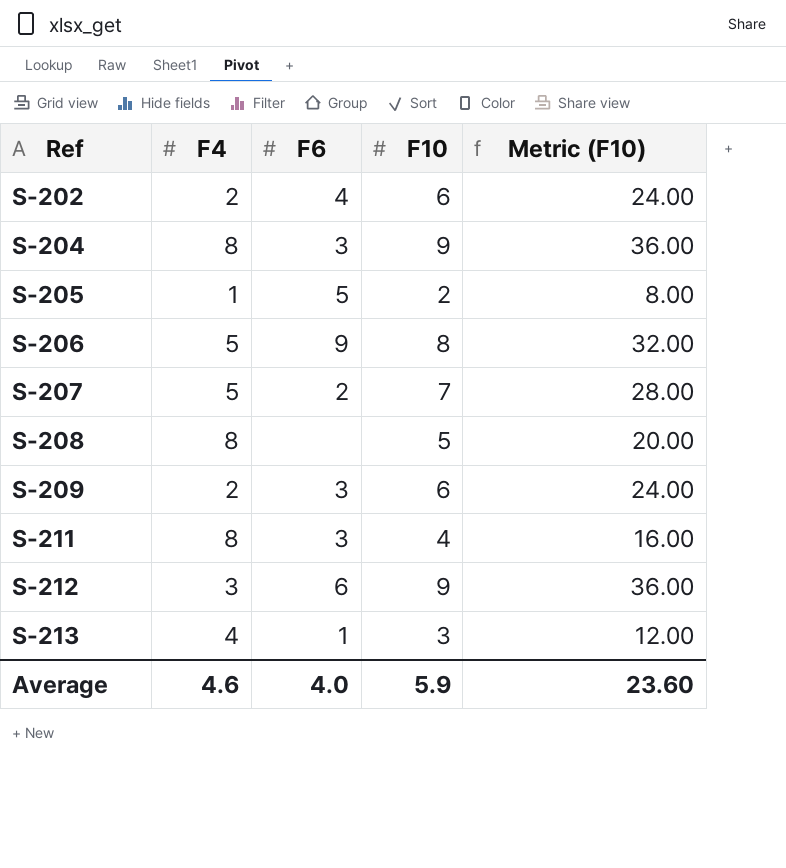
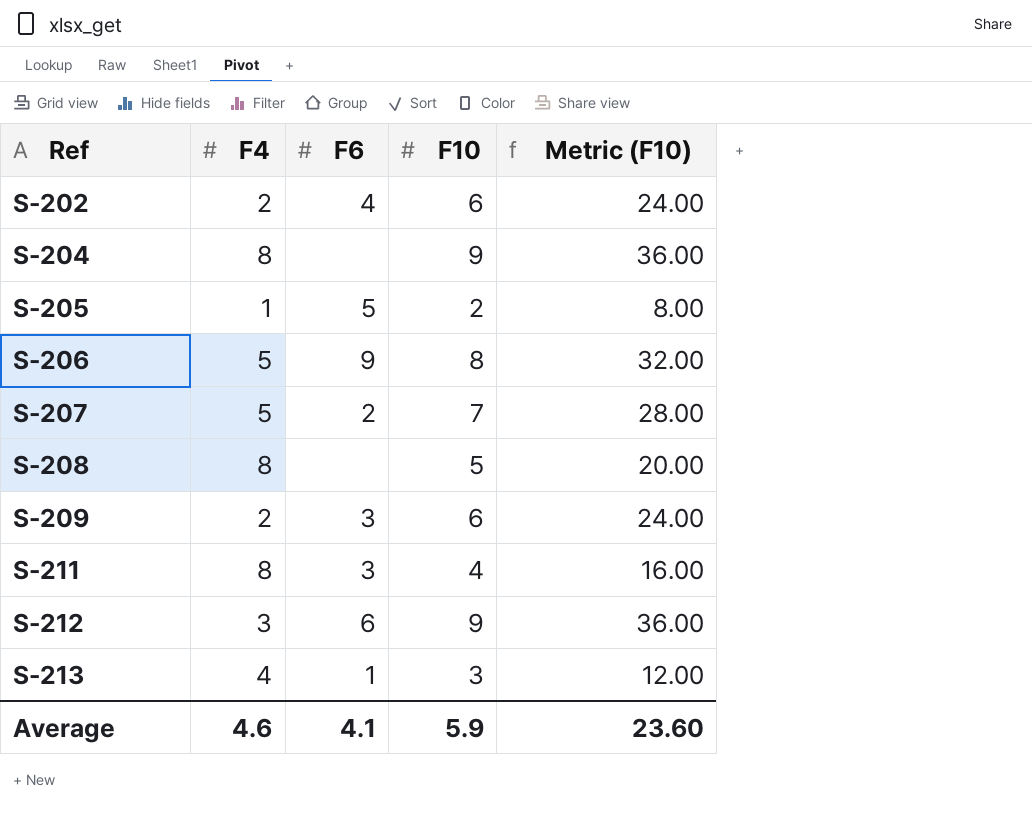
S-204 | F6: 3 -> none
Average | F6: 4.0 -> 4.1

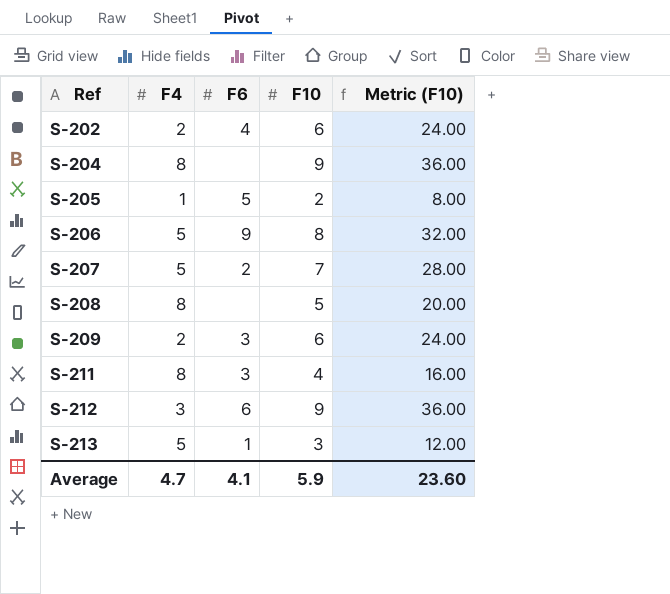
S-213 | F4: 4 -> 5
Average | F4: 4.6 -> 4.7

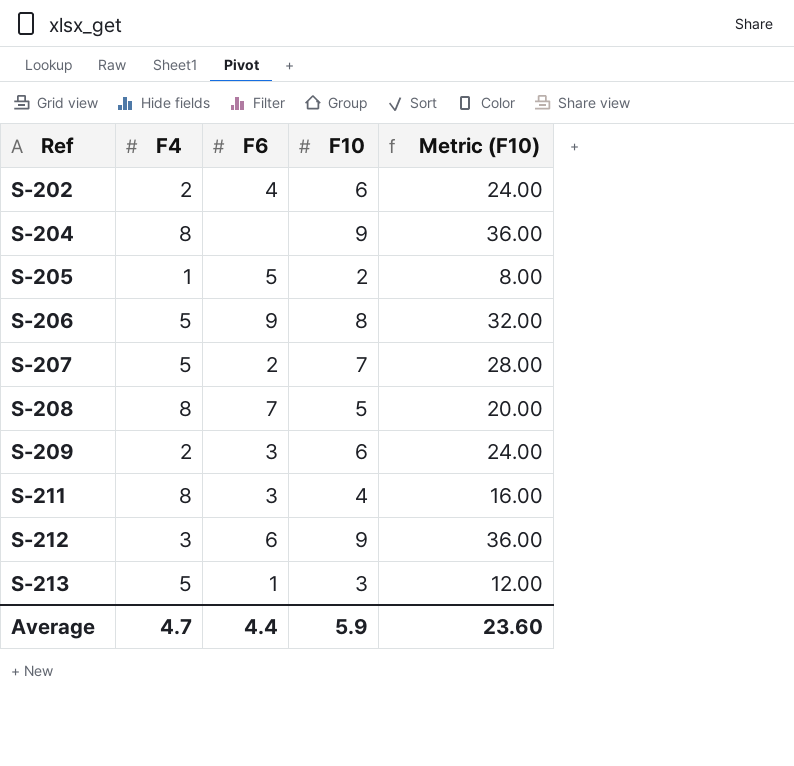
S-208 | F6: none -> 7
Average | F6: 4.1 -> 4.4

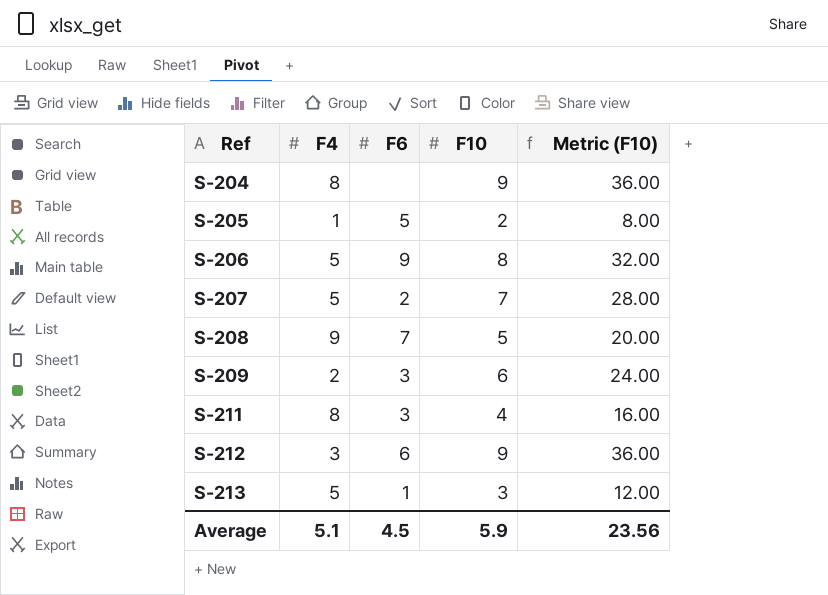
row S-202: 2 | 4 | 6 | 24.00 -> none
S-208 | F4: 8 -> 9
Average | F4: 4.7 -> 5.1
Average | F6: 4.4 -> 4.5
Average | Metric (F10): 23.60 -> 23.56

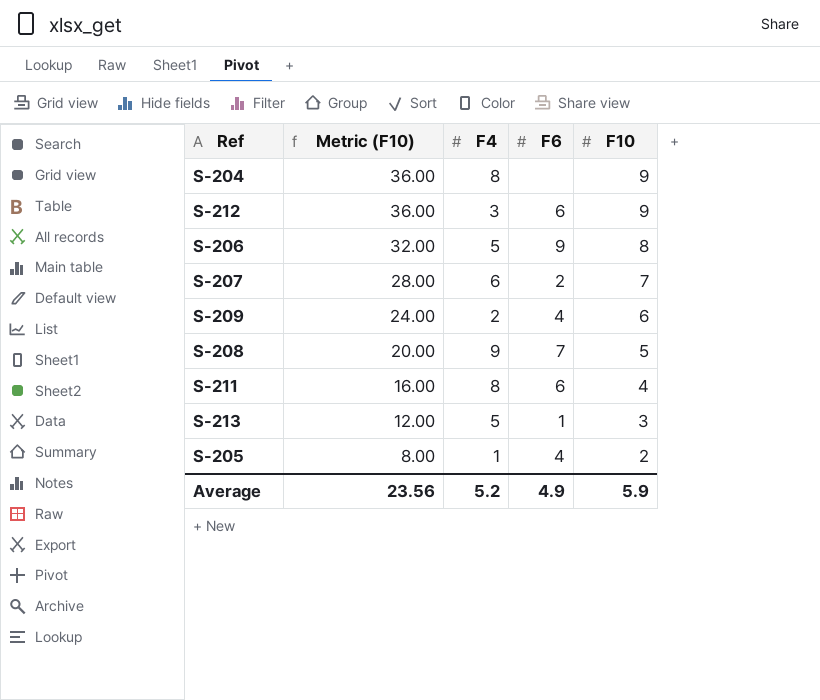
row order: Ref ascending -> Metric (F10) descending
column Metric (F10) | position: 5 -> 2
S-207 | F4: 5 -> 6
S-209 | F6: 3 -> 4
S-211 | F6: 3 -> 6
S-205 | F6: 5 -> 4
Average | F4: 5.1 -> 5.2
Average | F6: 4.5 -> 4.9

